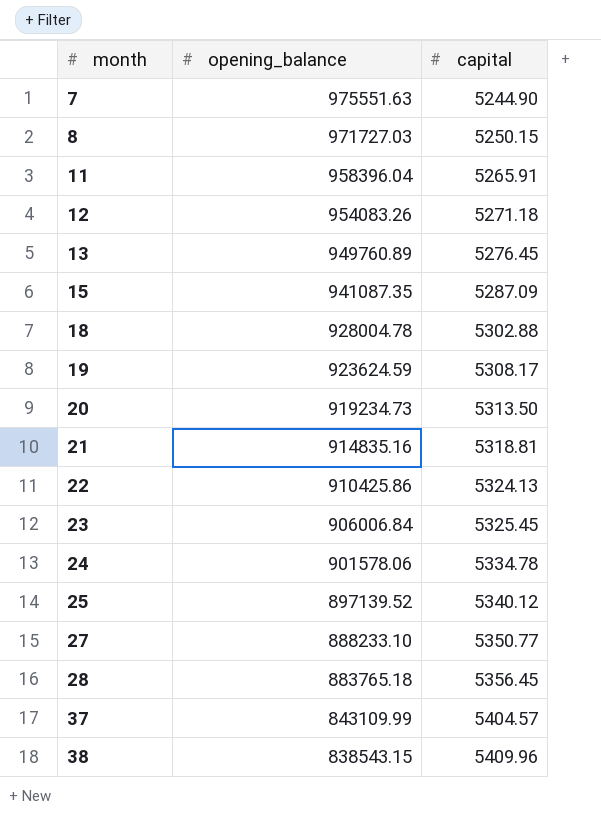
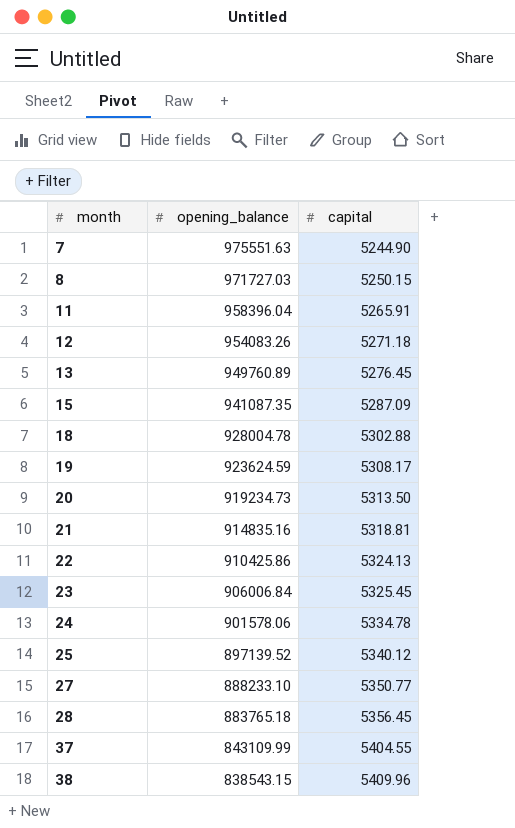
37 | capital: 5404.57 -> 5404.55

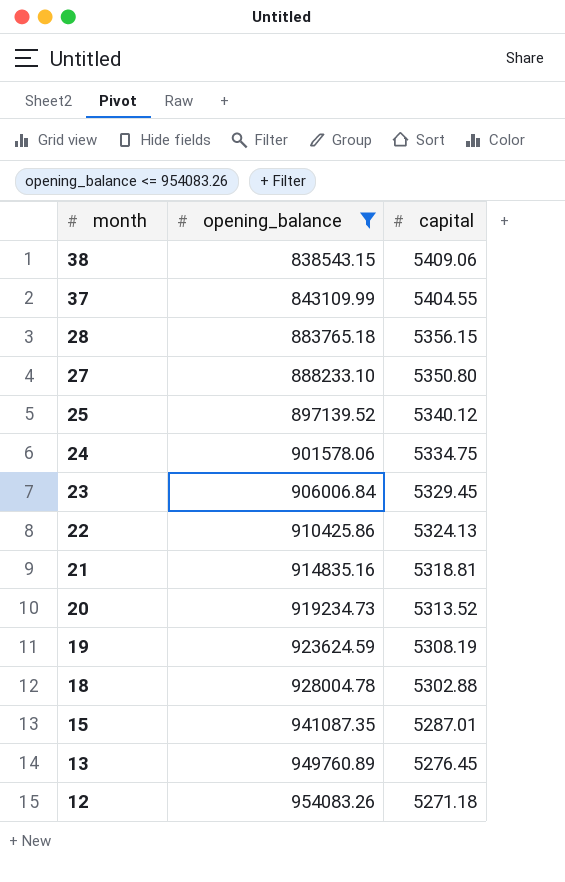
filter: none -> opening_balance <= 954083.26
row order: month ascending -> month descending
38 | capital: 5409.96 -> 5409.06
28 | capital: 5356.45 -> 5356.15
27 | capital: 5350.77 -> 5350.80
24 | capital: 5334.78 -> 5334.75
23 | capital: 5325.45 -> 5329.45
20 | capital: 5313.50 -> 5313.52
19 | capital: 5308.17 -> 5308.19
15 | capital: 5287.09 -> 5287.01

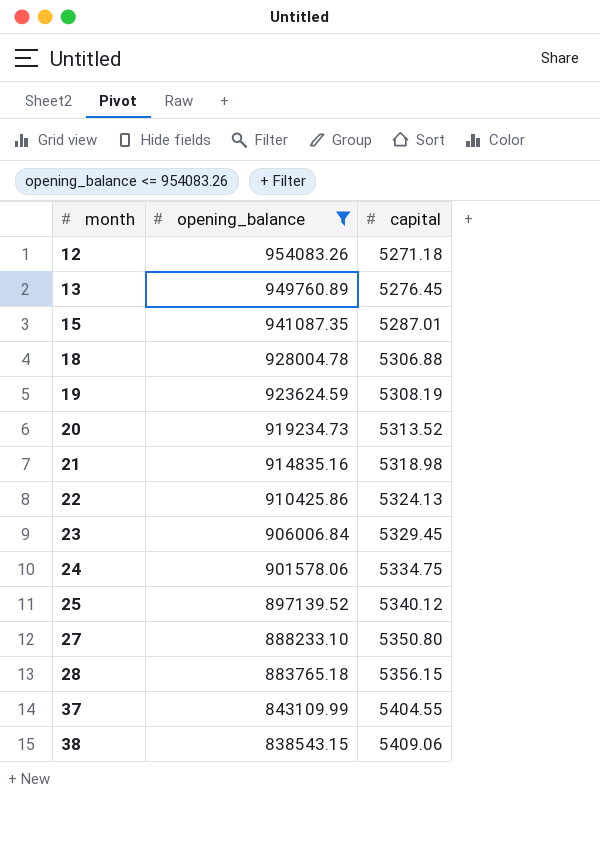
row order: month descending -> month ascending
18 | capital: 5302.88 -> 5306.88
21 | capital: 5318.81 -> 5318.98

